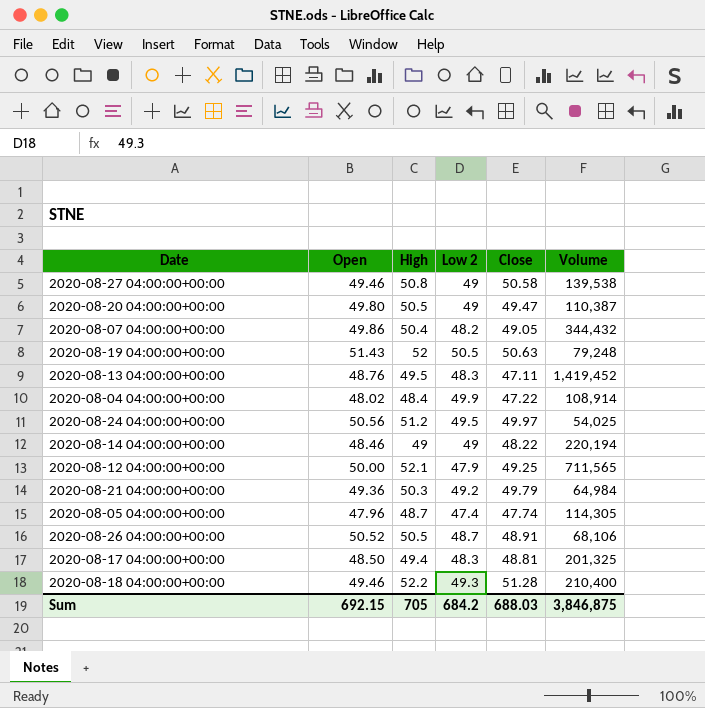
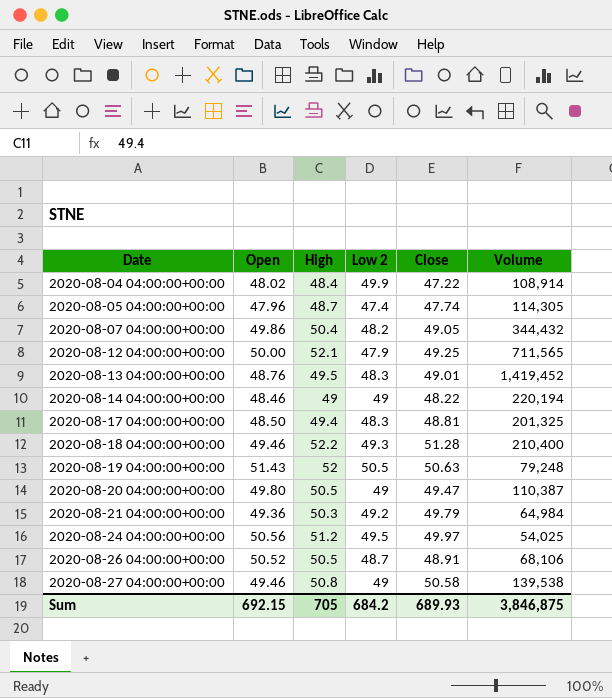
row order: none -> Date ascending
2020-08-13 04:00:00+00:00 | Close: 47.11 -> 49.01
Sum | Close: 688.03 -> 689.93

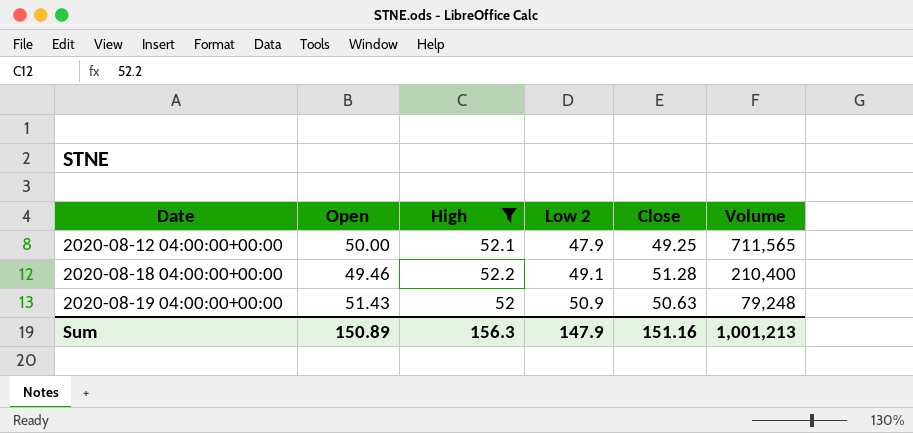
filter: none -> High >= 52
2020-08-18 04:00:00+00:00 | Low 2: 49.3 -> 49.1
2020-08-19 04:00:00+00:00 | Low 2: 50.5 -> 50.9
Sum | Open: 692.15 -> 150.89
Sum | High: 705 -> 156.3
Sum | Low 2: 684.2 -> 147.9
Sum | Close: 689.93 -> 151.16
Sum | Volume: 3,846,875 -> 1,001,213

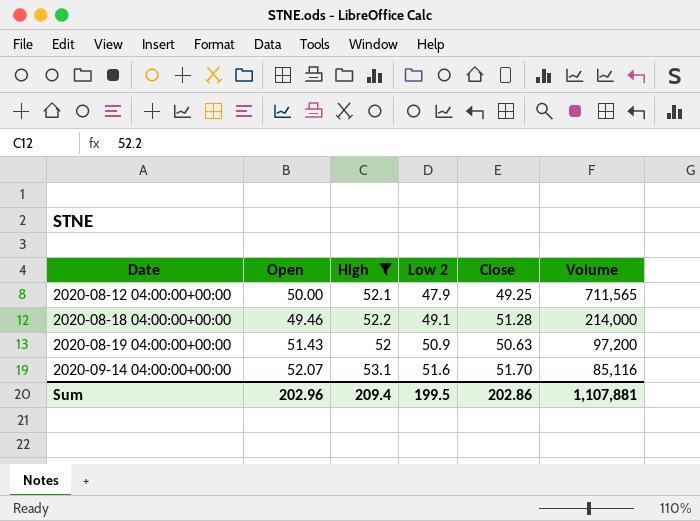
2020-08-18 04:00:00+00:00 | Volume: 210,400 -> 214,000
2020-08-19 04:00:00+00:00 | Volume: 79,248 -> 97,200
row 2020-09-14 04:00:00+00:00: none -> 52.07 | 53.1 | 51.6 | 51.70 | 85,116
Sum | Open: 150.89 -> 202.96
Sum | High: 156.3 -> 209.4
Sum | Low 2: 147.9 -> 199.5
Sum | Close: 151.16 -> 202.86
Sum | Volume: 1,001,213 -> 1,107,881

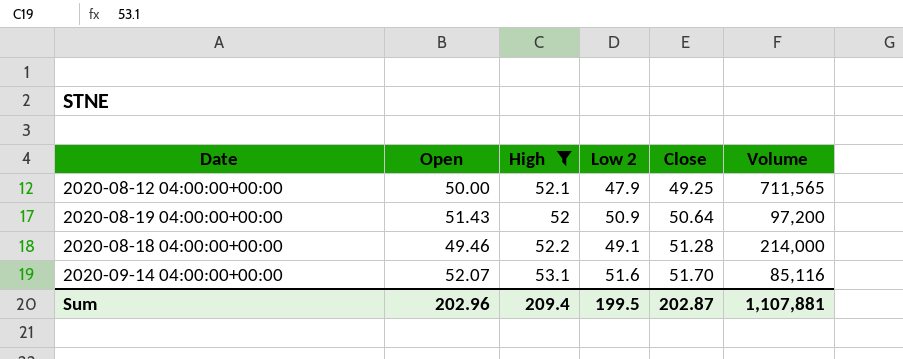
row order: Date ascending -> Close ascending
2020-08-19 04:00:00+00:00 | Close: 50.63 -> 50.64
Sum | Close: 202.86 -> 202.87

